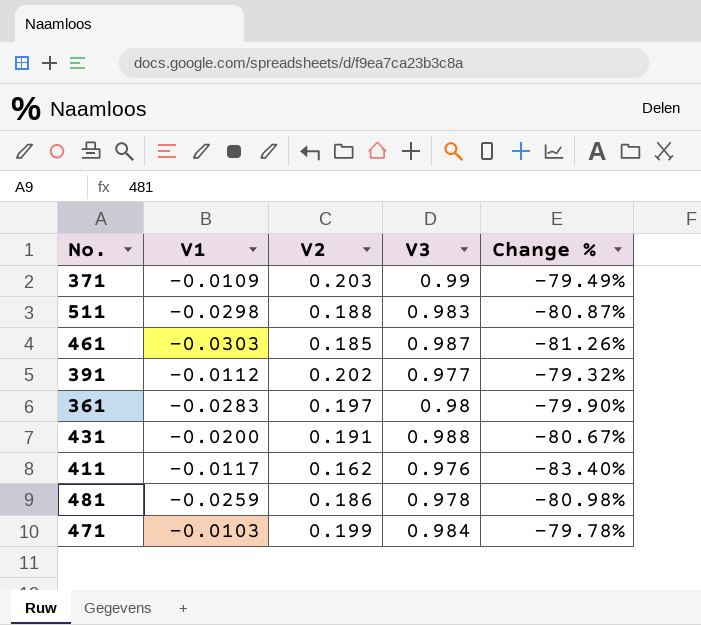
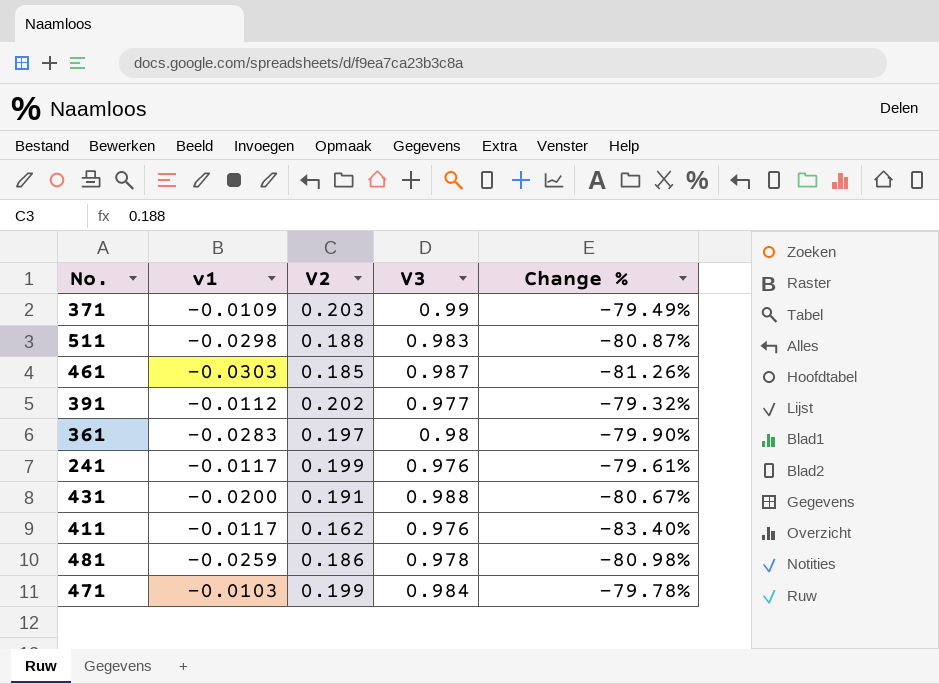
column name: V1 -> v1
row 241: none -> -0.0117 | 0.199 | 0.976 | -79.61%

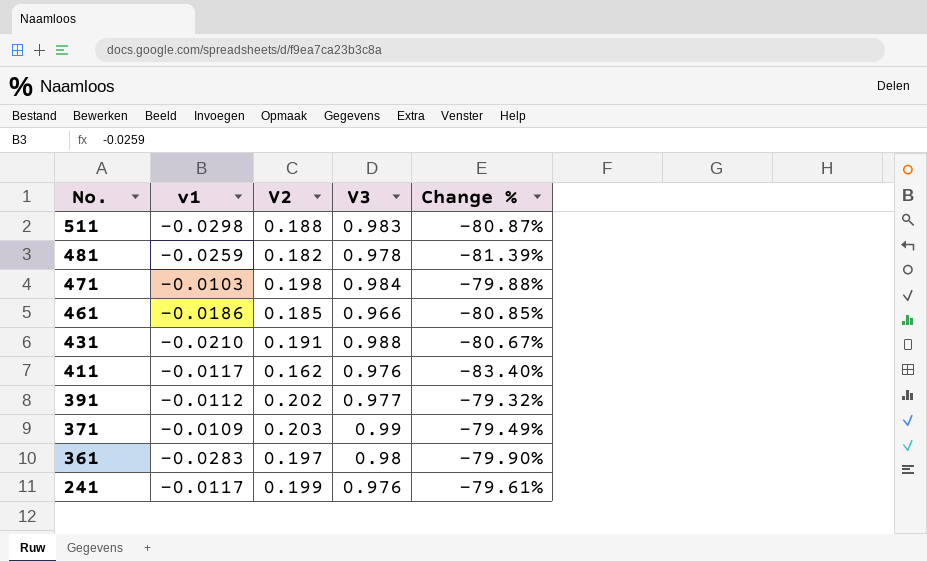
row order: none -> No. descending
481 | V2: 0.186 -> 0.182
481 | Change %: -80.98% -> -81.39%
471 | V2: 0.199 -> 0.198
471 | Change %: -79.78% -> -79.88%
461 | v1: -0.0303 -> -0.0186
461 | V3: 0.987 -> 0.966
461 | Change %: -81.26% -> -80.85%
431 | v1: -0.0200 -> -0.0210

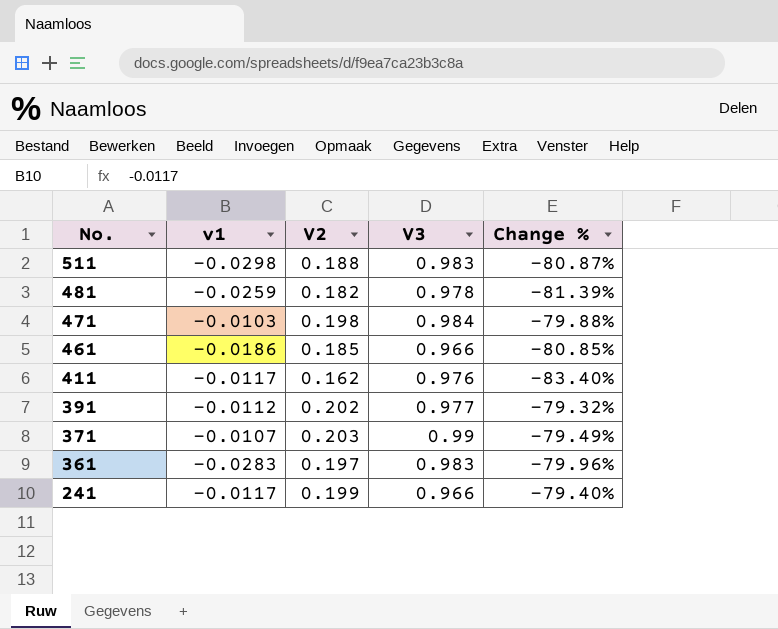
row 431: -0.0210 | 0.191 | 0.988 | -80.67% -> none
371 | v1: -0.0109 -> -0.0107
361 | V3: 0.98 -> 0.983
361 | Change %: -79.90% -> -79.96%
241 | V3: 0.976 -> 0.966
241 | Change %: -79.61% -> -79.40%

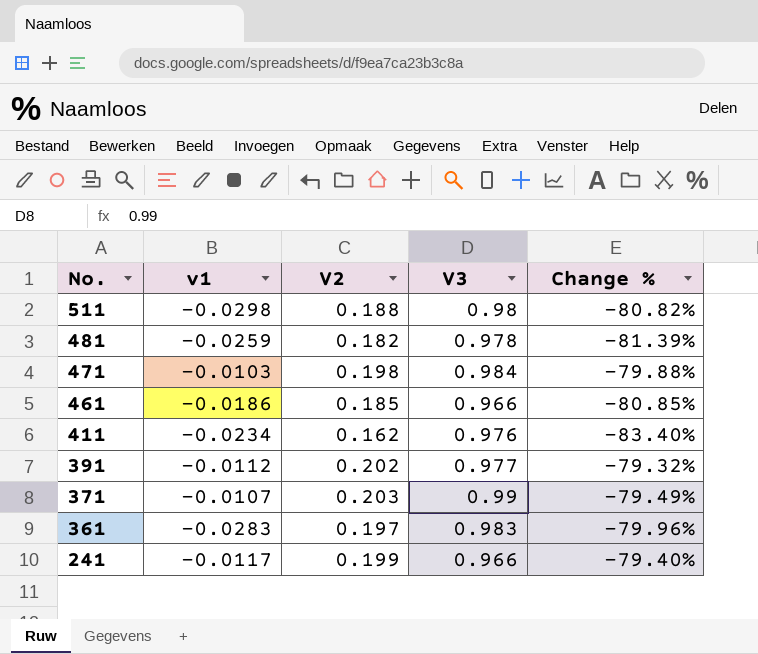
511 | V3: 0.983 -> 0.98
511 | Change %: -80.87% -> -80.82%
411 | v1: -0.0117 -> -0.0234

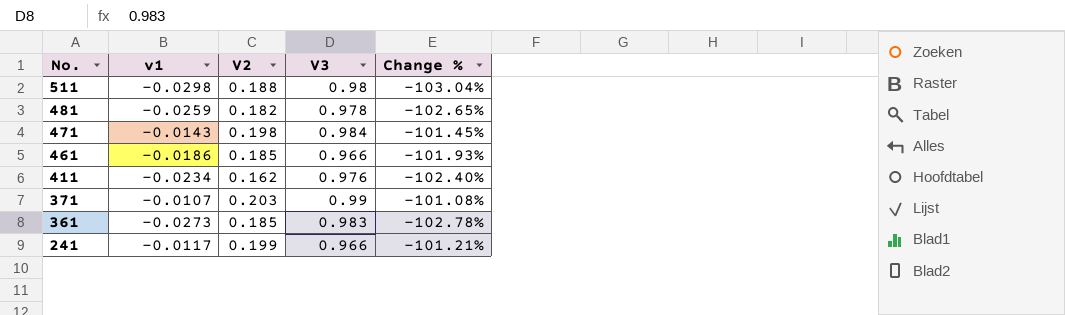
column Change % | formula: ([V2] - [V3]) / [V3] -> ([v1] - [V3]) / [V3]
row 391: -0.0112 | 0.202 | 0.977 | -79.32% -> none
471 | v1: -0.0103 -> -0.0143
361 | v1: -0.0283 -> -0.0273
361 | V2: 0.197 -> 0.185

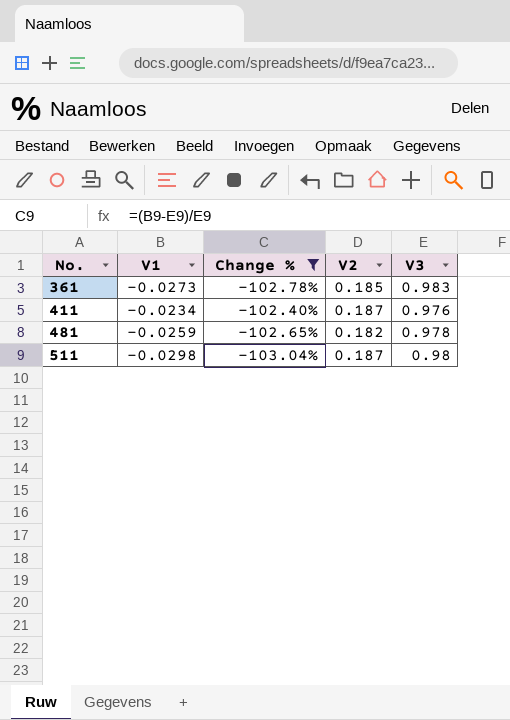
filter: none -> Change % <= -102.40%
row order: No. descending -> No. ascending
column name: v1 -> V1
column Change % | position: 5 -> 3
411 | V2: 0.162 -> 0.187
511 | V2: 0.188 -> 0.187

